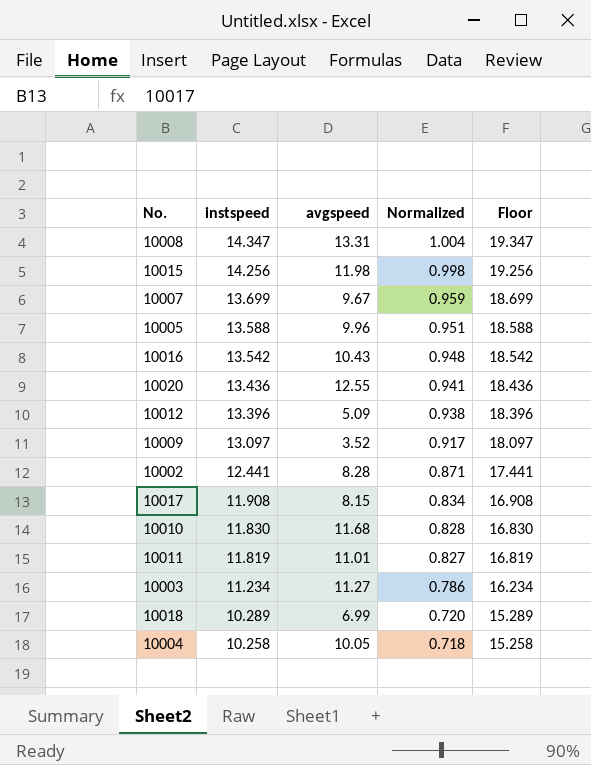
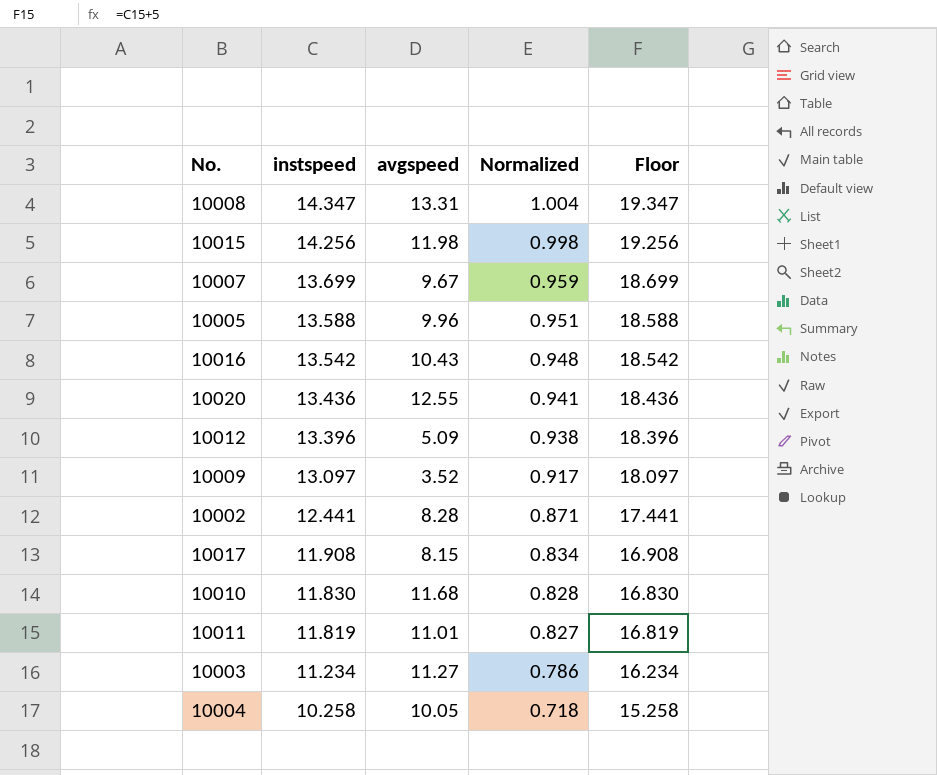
row 10018: 10.289 | 6.99 | 0.720 | 15.289 -> none

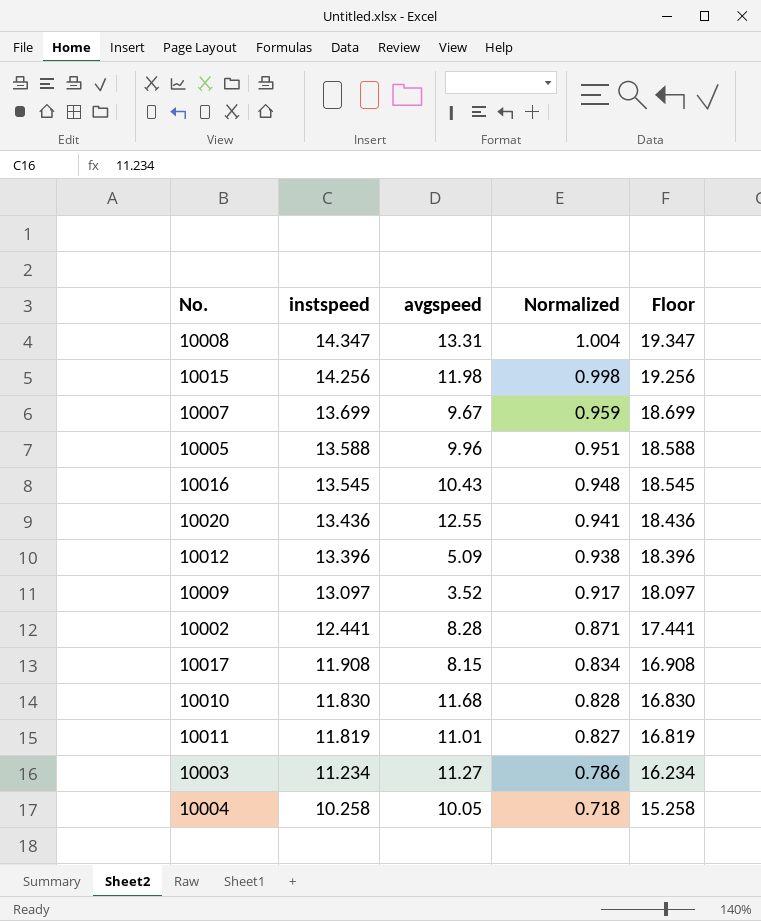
10016 | instspeed: 13.542 -> 13.545
10016 | Floor: 18.542 -> 18.545

